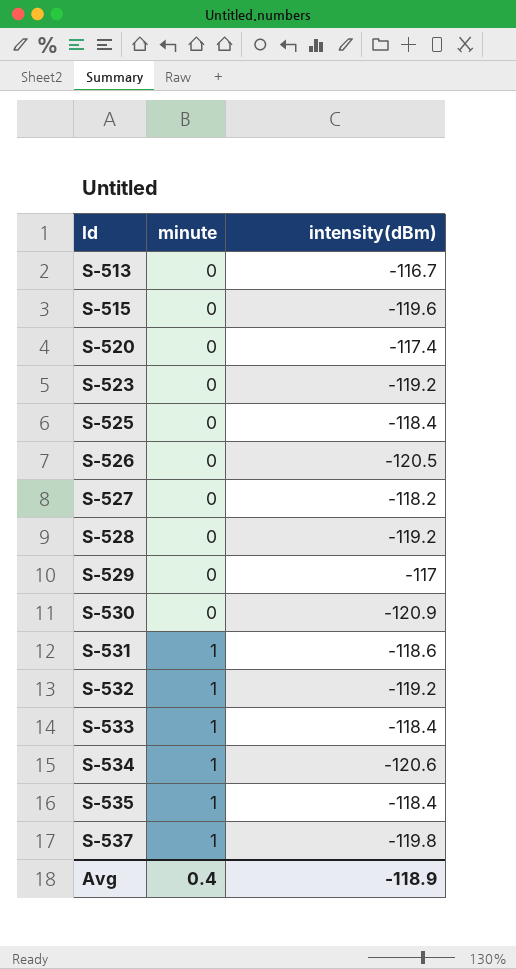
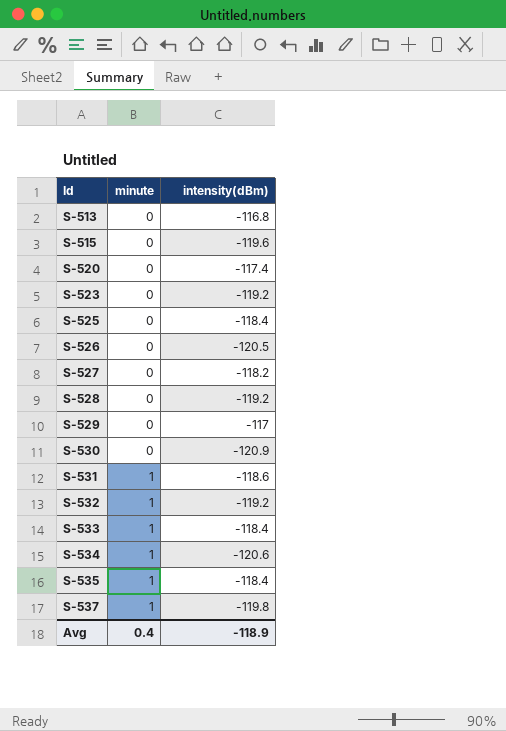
S-513 | intensity(dBm): -116.7 -> -116.8

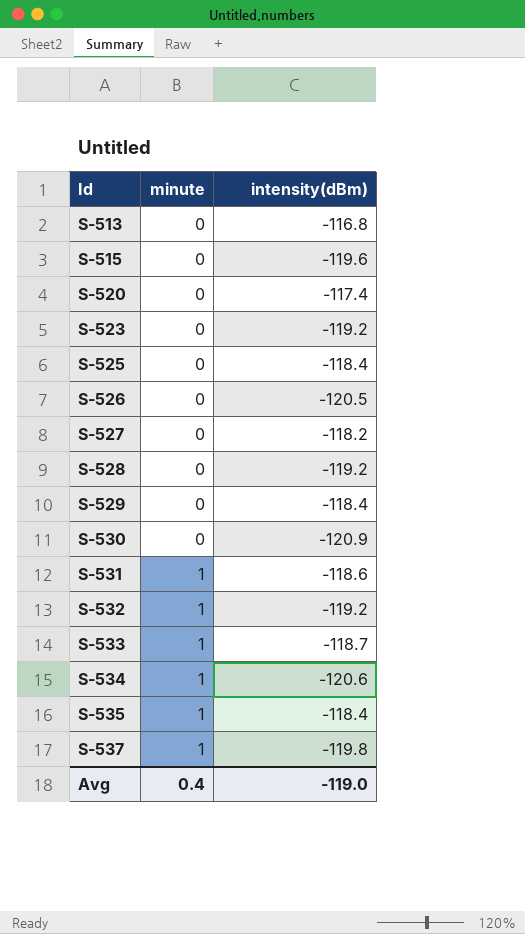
S-529 | intensity(dBm): -117 -> -118.4
S-533 | intensity(dBm): -118.4 -> -118.7
Avg | intensity(dBm): -118.9 -> -119.0

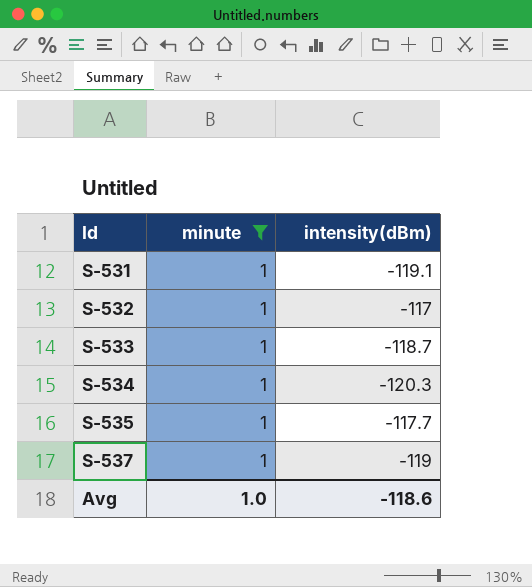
filter: none -> minute = 1
S-531 | intensity(dBm): -118.6 -> -119.1
S-532 | intensity(dBm): -119.2 -> -117
S-534 | intensity(dBm): -120.6 -> -120.3
S-535 | intensity(dBm): -118.4 -> -117.7
S-537 | intensity(dBm): -119.8 -> -119
Avg | minute: 0.4 -> 1.0
Avg | intensity(dBm): -119.0 -> -118.6

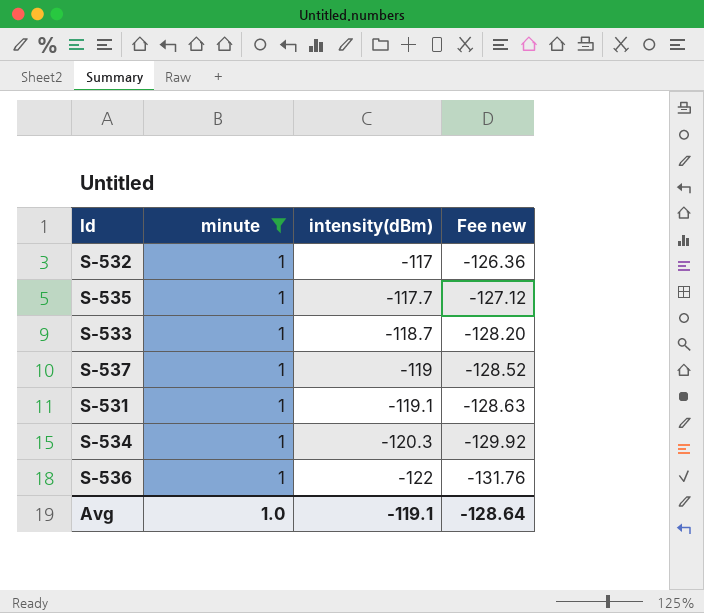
row order: Id ascending -> intensity(dBm) descending
column Fee new | formula: none -> [intensity(dBm)] * 1.08
row S-536: none -> 1 | -122 | -131.76
Avg | intensity(dBm): -118.6 -> -119.1

